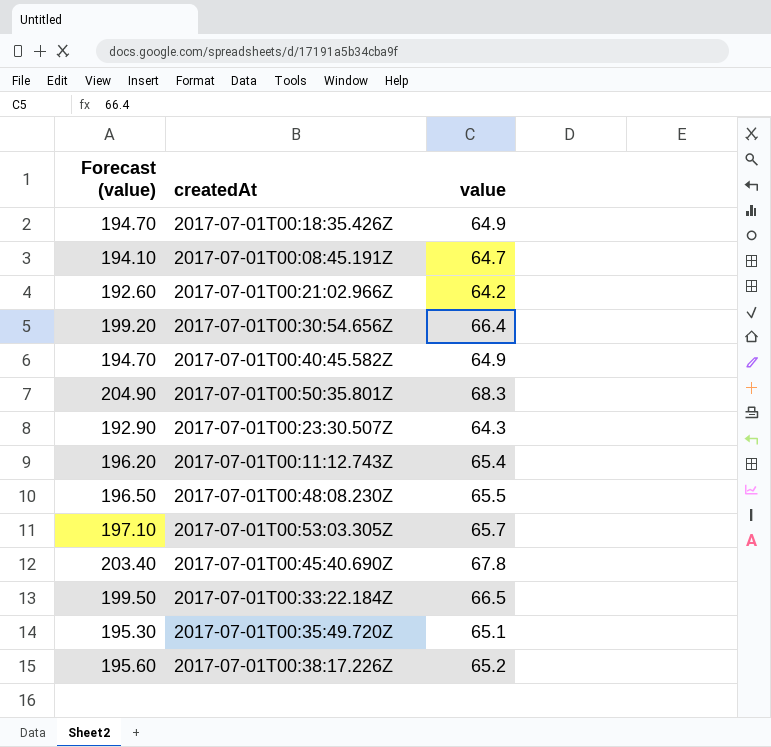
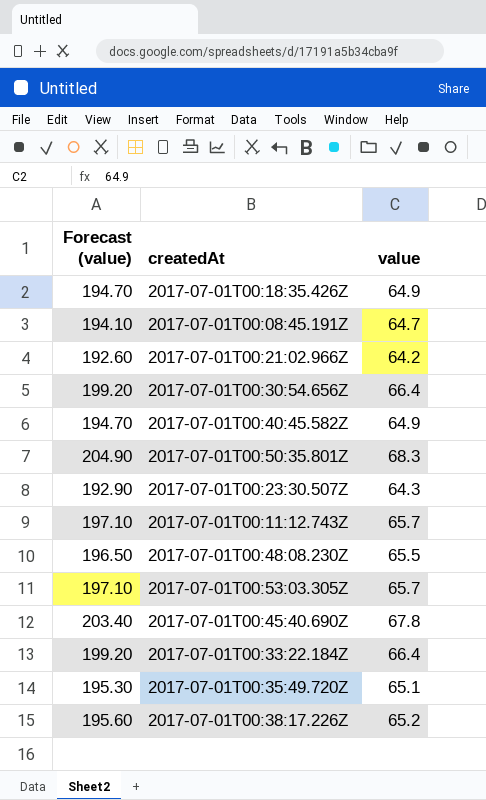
2017-07-01T00:11:12.743Z | Forecast (value): 196.20 -> 197.10
2017-07-01T00:11:12.743Z | value: 65.4 -> 65.7
2017-07-01T00:33:22.184Z | Forecast (value): 199.50 -> 199.20
2017-07-01T00:33:22.184Z | value: 66.5 -> 66.4

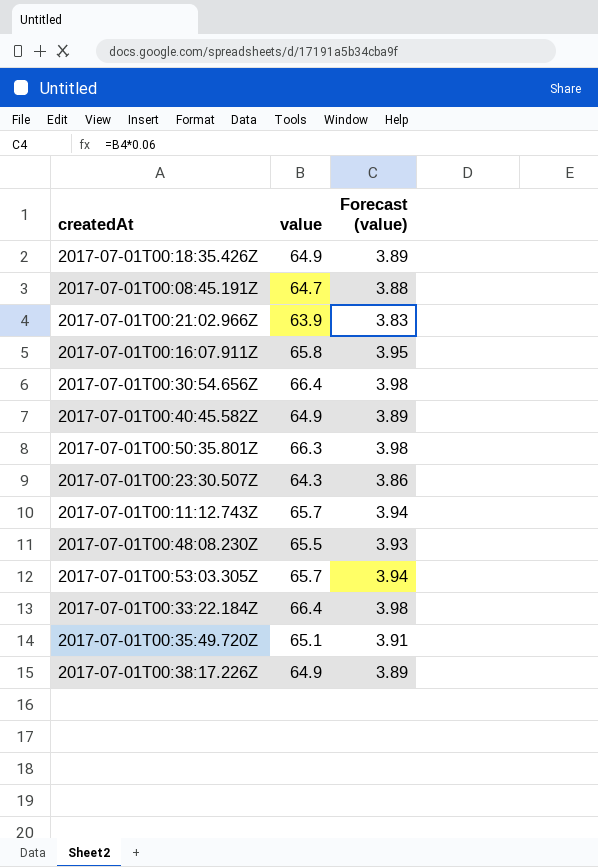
column Forecast (value) | formula: [value] * 3 -> [value] * 0.06
column Forecast (value) | position: 1 -> 3
row 2017-07-01T00:45:40.690Z: 203.40 | 67.8 -> none
2017-07-01T00:21:02.966Z | value: 64.2 -> 63.9
row 2017-07-01T00:16:07.911Z: none -> 65.8 | 3.95
2017-07-01T00:50:35.801Z | value: 68.3 -> 66.3
2017-07-01T00:38:17.226Z | value: 65.2 -> 64.9

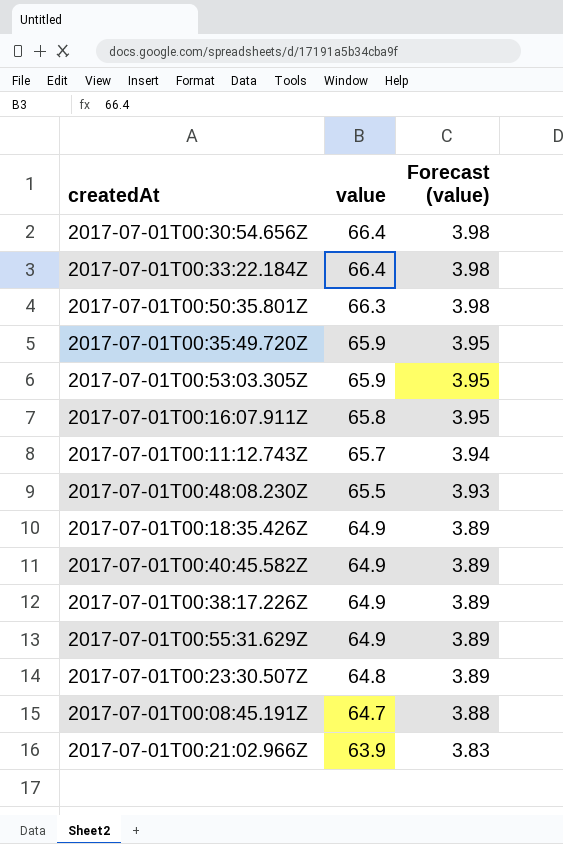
row order: none -> value descending
2017-07-01T00:35:49.720Z | value: 65.1 -> 65.9
2017-07-01T00:35:49.720Z | Forecast (value): 3.91 -> 3.95
2017-07-01T00:53:03.305Z | value: 65.7 -> 65.9
2017-07-01T00:53:03.305Z | Forecast (value): 3.94 -> 3.95
row 2017-07-01T00:55:31.629Z: none -> 64.9 | 3.89
2017-07-01T00:23:30.507Z | value: 64.3 -> 64.8
2017-07-01T00:23:30.507Z | Forecast (value): 3.86 -> 3.89

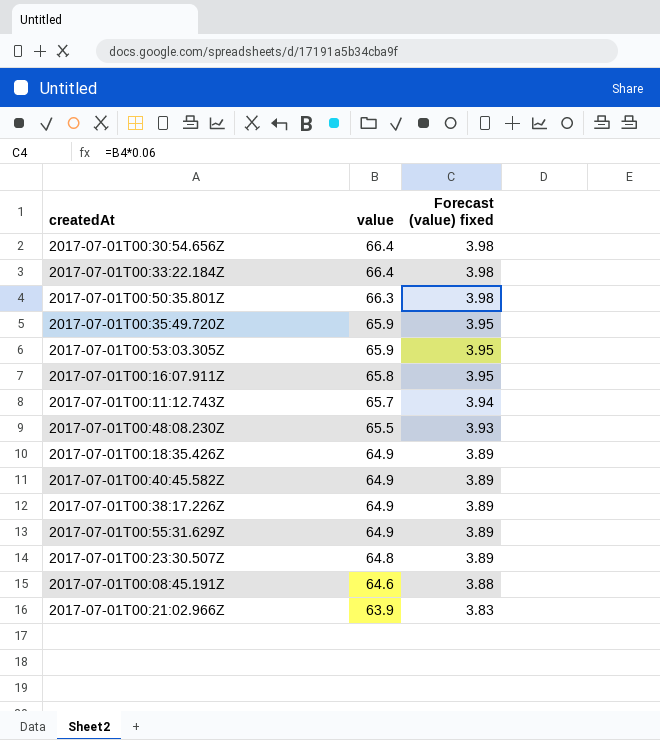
column name: Forecast (value) -> Forecast (value) fixed
2017-07-01T00:08:45.191Z | value: 64.7 -> 64.6

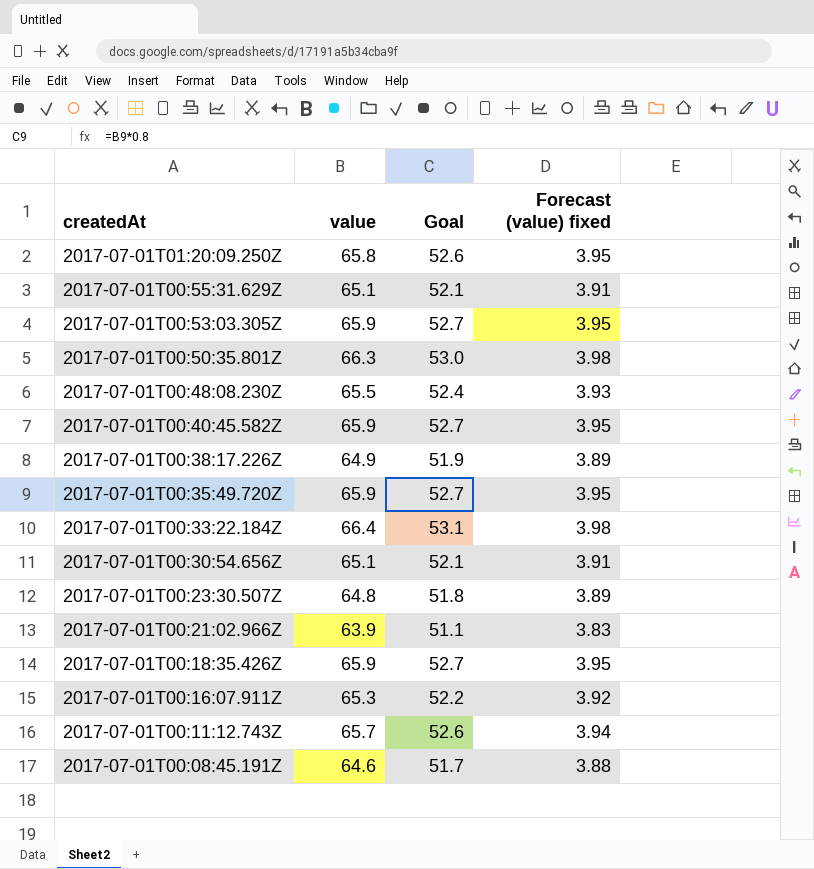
row order: value descending -> createdAt descending
column Goal | formula: none -> [value] * 0.8
row 2017-07-01T01:20:09.250Z: none -> 65.8 | 52.6 | 3.95
2017-07-01T00:55:31.629Z | value: 64.9 -> 65.1
2017-07-01T00:55:31.629Z | Forecast (value) fixed: 3.89 -> 3.91
2017-07-01T00:40:45.582Z | value: 64.9 -> 65.9
2017-07-01T00:40:45.582Z | Forecast (value) fixed: 3.89 -> 3.95
2017-07-01T00:30:54.656Z | value: 66.4 -> 65.1
2017-07-01T00:30:54.656Z | Forecast (value) fixed: 3.98 -> 3.91
2017-07-01T00:18:35.426Z | value: 64.9 -> 65.9
2017-07-01T00:18:35.426Z | Forecast (value) fixed: 3.89 -> 3.95
2017-07-01T00:16:07.911Z | value: 65.8 -> 65.3
2017-07-01T00:16:07.911Z | Forecast (value) fixed: 3.95 -> 3.92

